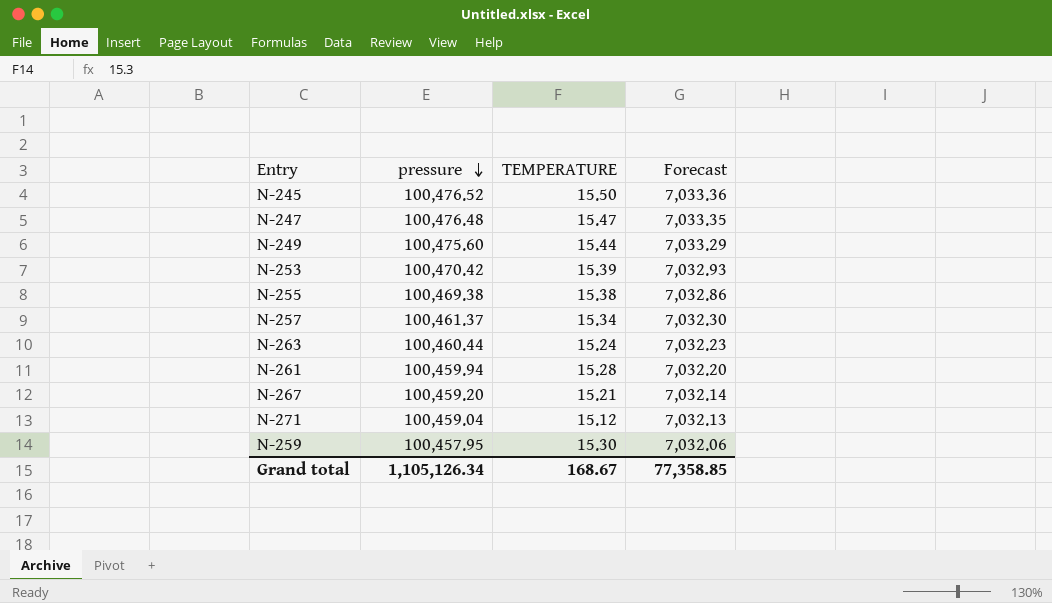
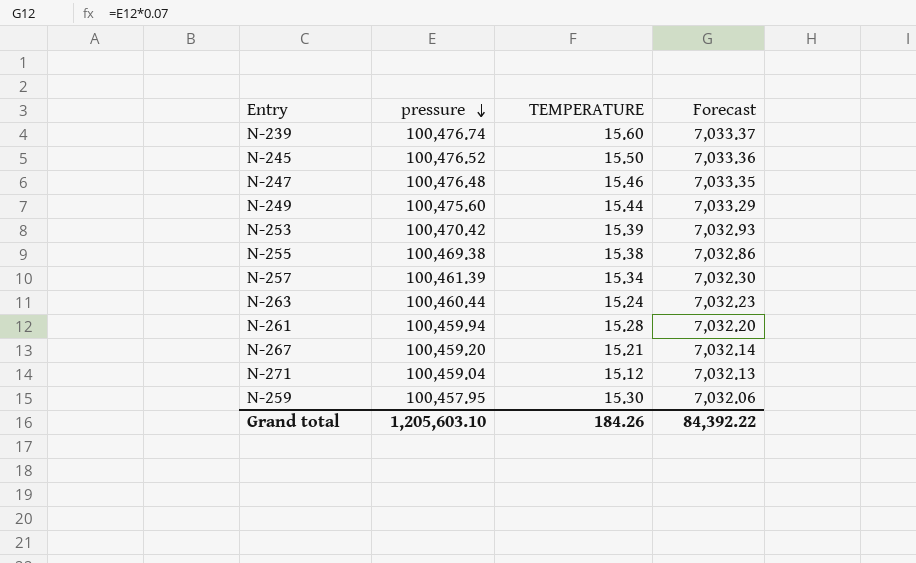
row N-239: none -> 100,476.74 | 15.60 | 7,033.37
N-247 | TEMPERATURE: 15.47 -> 15.46
N-257 | pressure: 100,461.37 -> 100,461.39
Grand total | pressure: 1,105,126.34 -> 1,205,603.10
Grand total | TEMPERATURE: 168.67 -> 184.26
Grand total | Forecast: 77,358.85 -> 84,392.22

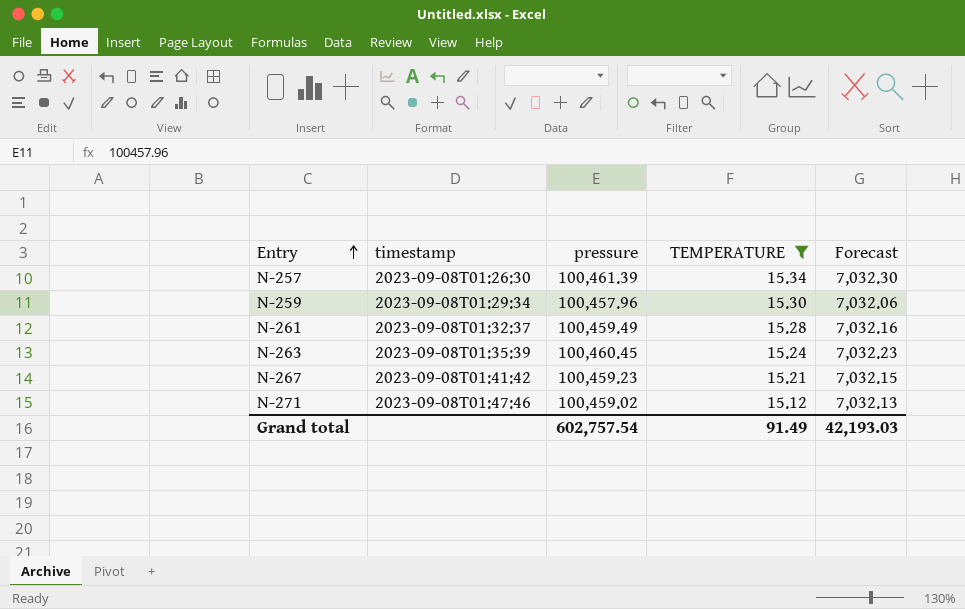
filter: none -> TEMPERATURE <= 15.34
row order: pressure descending -> Entry ascending
column timestamp | position: none -> 2
N-259 | pressure: 100,457.95 -> 100,457.96
N-261 | pressure: 100,459.94 -> 100,459.49
N-261 | Forecast: 7,032.20 -> 7,032.16
N-263 | pressure: 100,460.44 -> 100,460.45
N-267 | pressure: 100,459.20 -> 100,459.23
N-267 | Forecast: 7,032.14 -> 7,032.15
N-271 | pressure: 100,459.04 -> 100,459.02
Grand total | pressure: 1,205,603.10 -> 602,757.54
Grand total | TEMPERATURE: 184.26 -> 91.49
Grand total | Forecast: 84,392.22 -> 42,193.03

